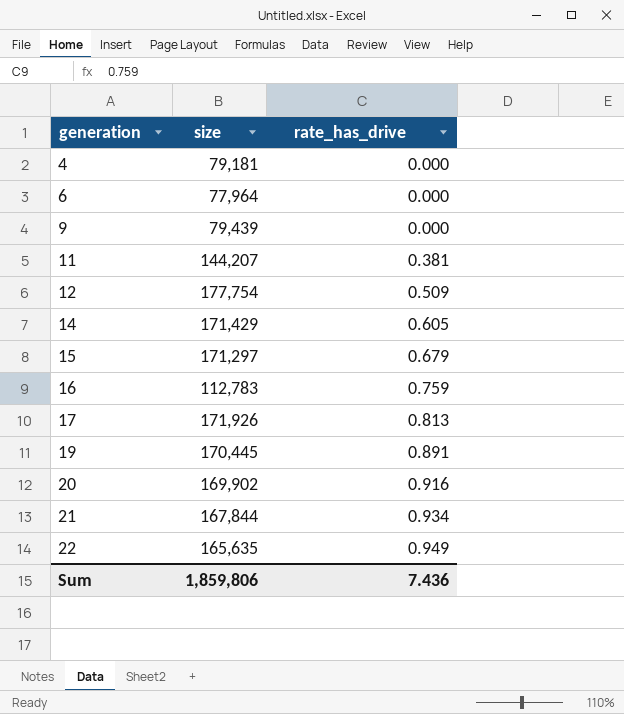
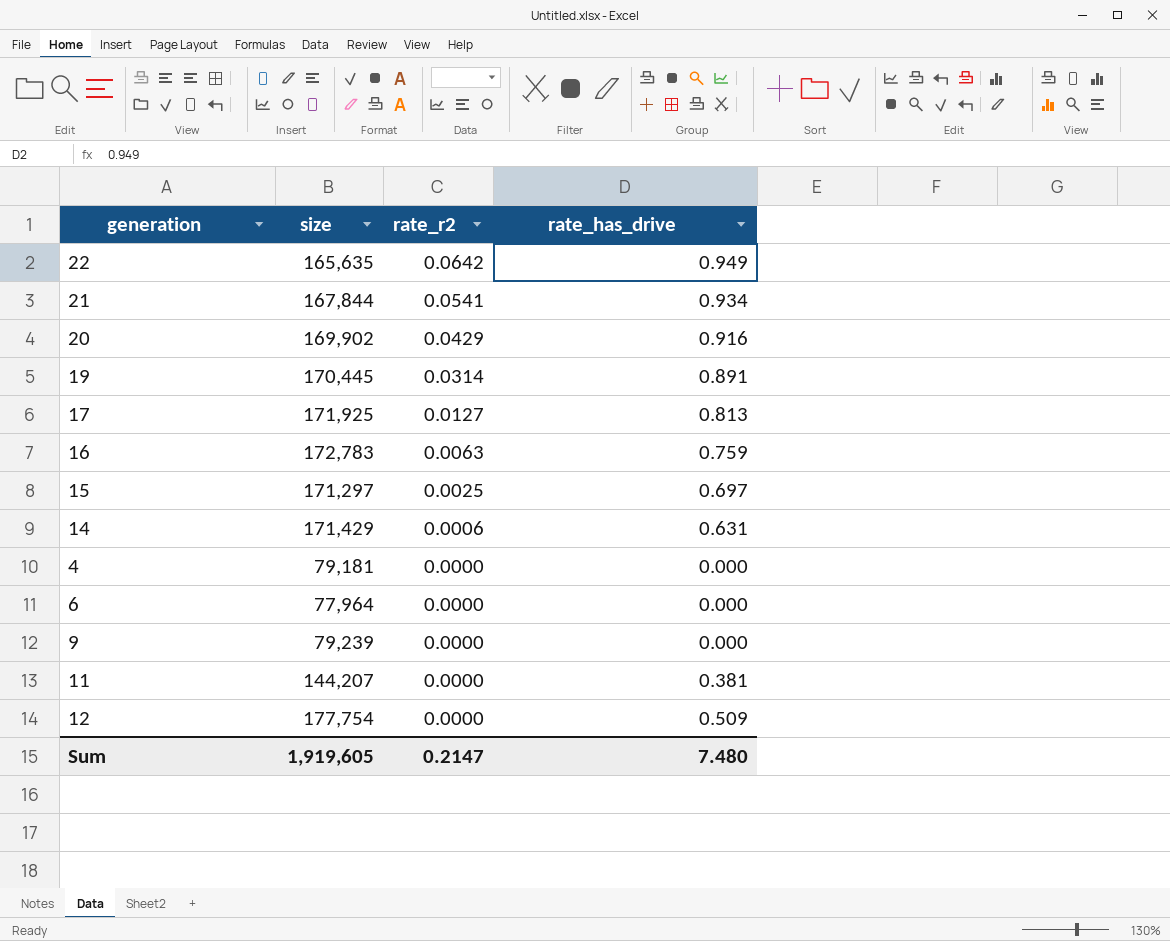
row order: generation ascending -> rate_r2 descending
column rate_r2 | position: none -> 3
17 | size: 171,926 -> 171,925
16 | size: 112,783 -> 172,783
15 | rate_has_drive: 0.679 -> 0.697
14 | rate_has_drive: 0.605 -> 0.631
9 | size: 79,439 -> 79,239
Sum | size: 1,859,806 -> 1,919,605
Sum | rate_has_drive: 7.436 -> 7.480

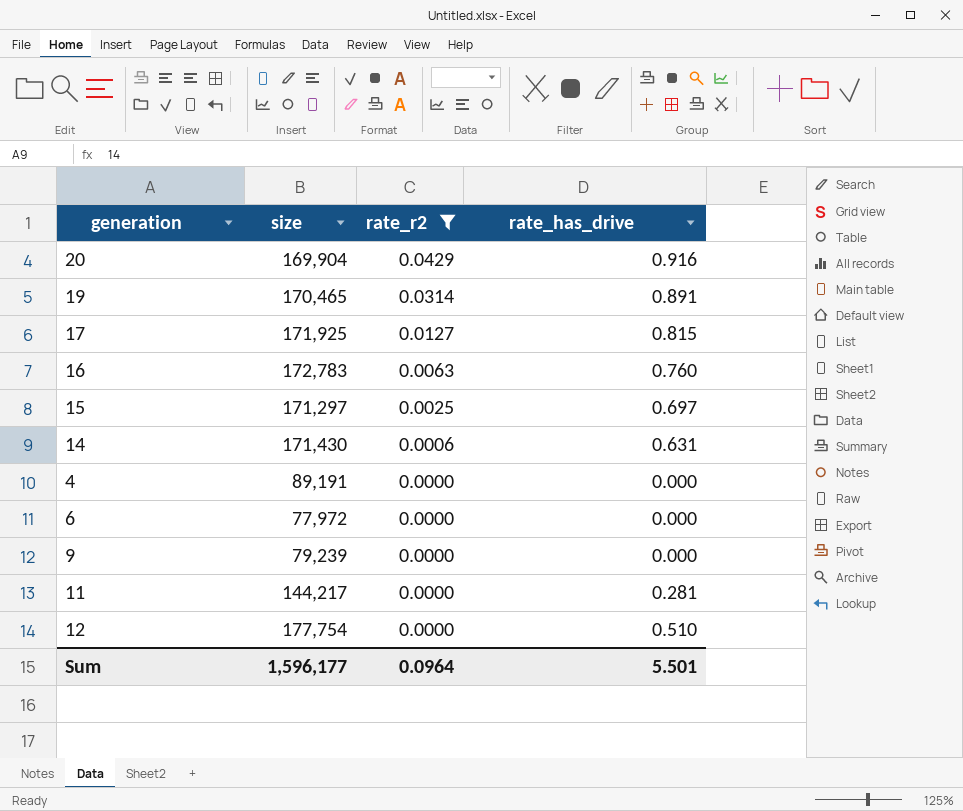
filter: none -> rate_r2 <= 0.0429
20 | size: 169,902 -> 169,904
19 | size: 170,445 -> 170,465
17 | rate_has_drive: 0.813 -> 0.815
16 | rate_has_drive: 0.759 -> 0.760
14 | size: 171,429 -> 171,430
4 | size: 79,181 -> 89,191
6 | size: 77,964 -> 77,972
11 | size: 144,207 -> 144,217
11 | rate_has_drive: 0.381 -> 0.281
12 | rate_has_drive: 0.509 -> 0.510
Sum | size: 1,919,605 -> 1,596,177
Sum | rate_r2: 0.2147 -> 0.0964
Sum | rate_has_drive: 7.480 -> 5.501

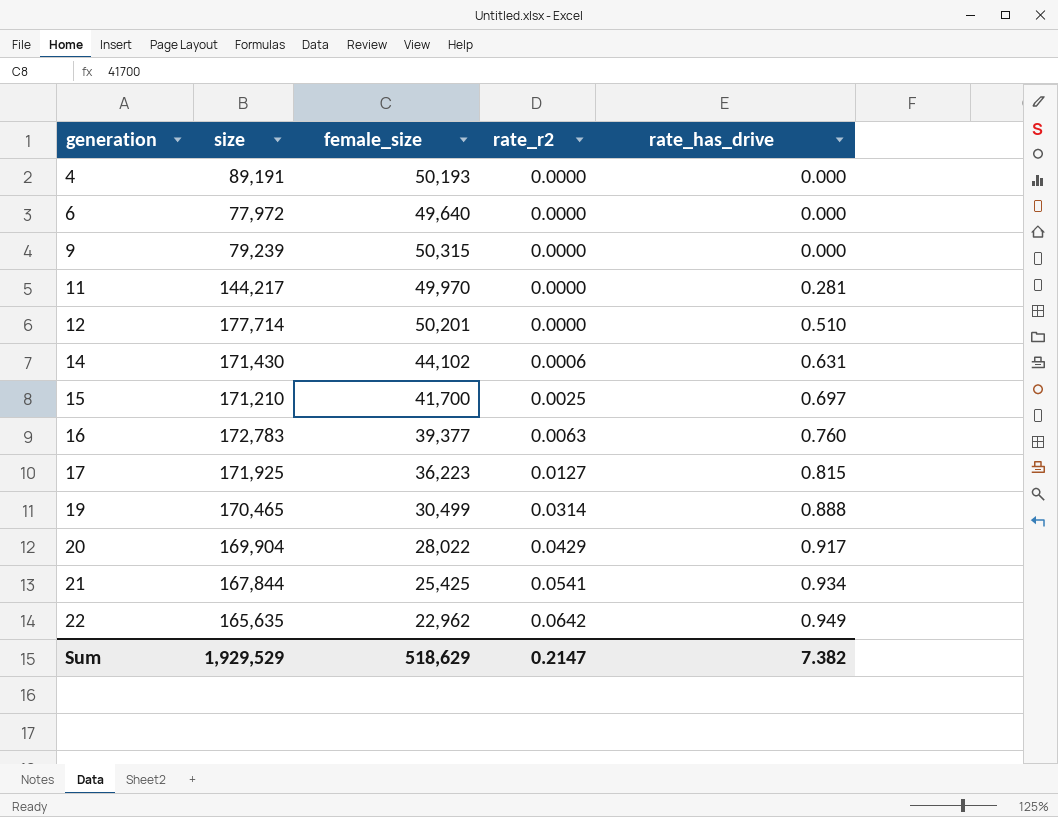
filter: rate_r2 <= 0.0429 -> none
row order: rate_r2 descending -> generation ascending
column female_size | position: none -> 3
12 | size: 177,754 -> 177,714
15 | size: 171,297 -> 171,210
19 | rate_has_drive: 0.891 -> 0.888
20 | rate_has_drive: 0.916 -> 0.917
Sum | size: 1,596,177 -> 1,929,529
Sum | rate_r2: 0.0964 -> 0.2147
Sum | rate_has_drive: 5.501 -> 7.382

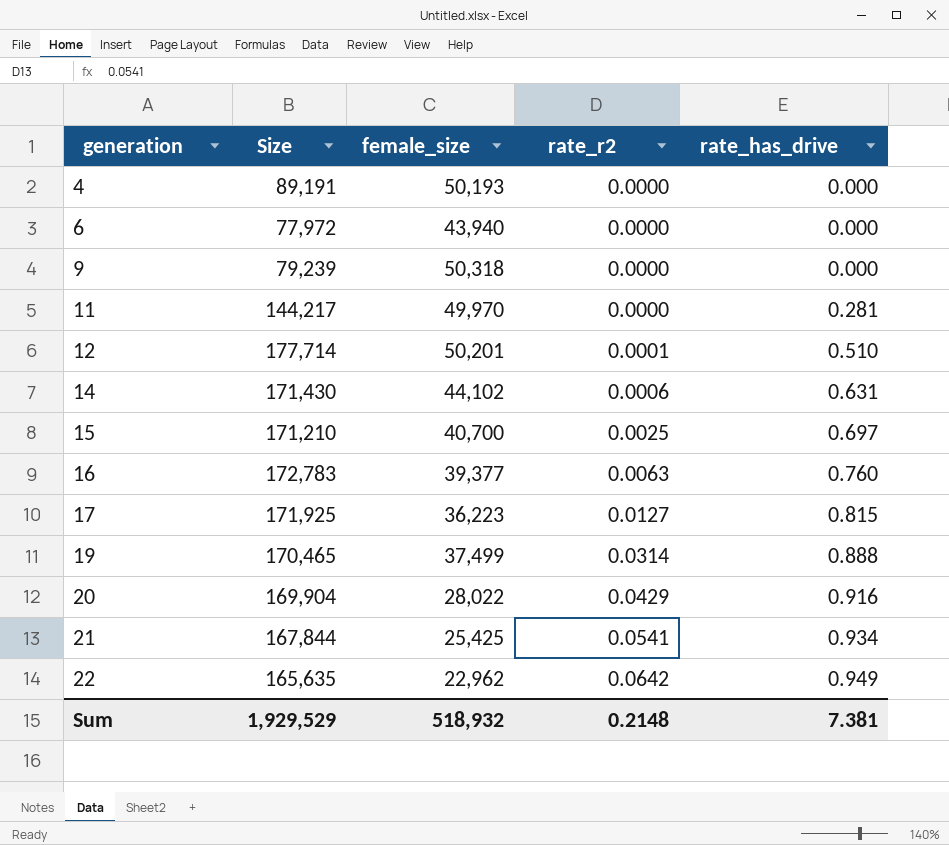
column name: size -> Size
6 | female_size: 49,640 -> 43,940
9 | female_size: 50,315 -> 50,318
12 | rate_r2: 0.0000 -> 0.0001
15 | female_size: 41,700 -> 40,700
19 | female_size: 30,499 -> 37,499
20 | rate_has_drive: 0.917 -> 0.916
Sum | female_size: 518,629 -> 518,932
Sum | rate_r2: 0.2147 -> 0.2148
Sum | rate_has_drive: 7.382 -> 7.381

